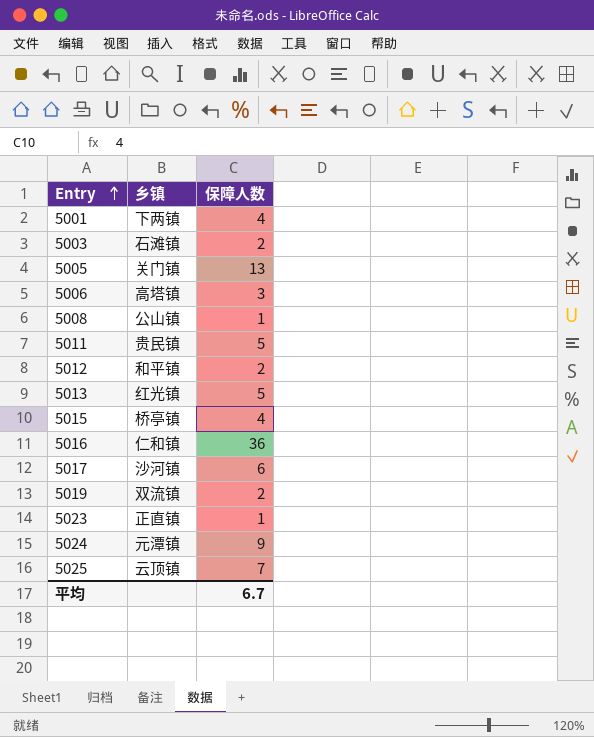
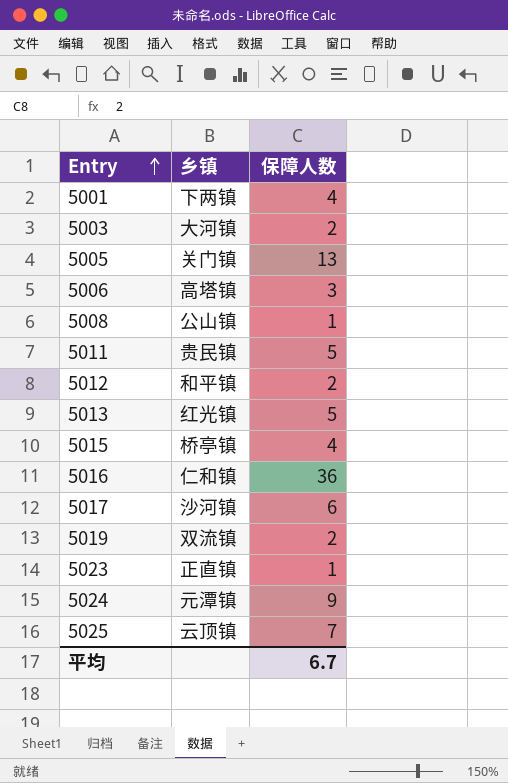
5003 | 乡镇: 石滩镇 -> 大河镇

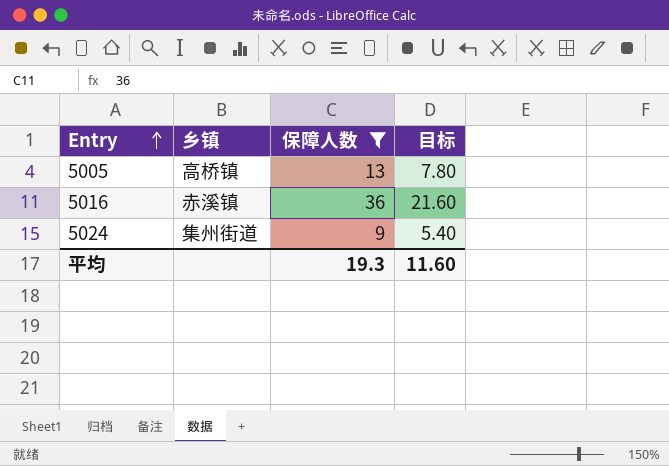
filter: none -> 保障人数 >= 9
column 目标 | formula: none -> [保障人数] * 0.6
5005 | 乡镇: 关门镇 -> 高桥镇
5016 | 乡镇: 仁和镇 -> 赤溪镇
5024 | 乡镇: 元潭镇 -> 集州街道
平均 | 保障人数: 6.7 -> 19.3

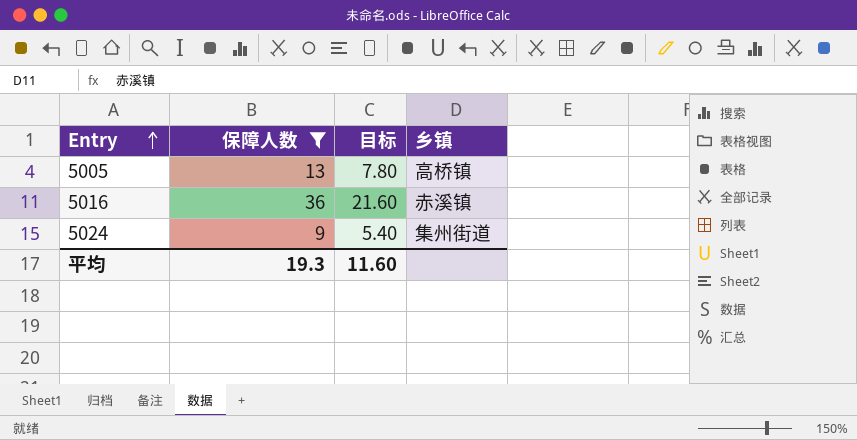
column 乡镇 | position: 2 -> 4

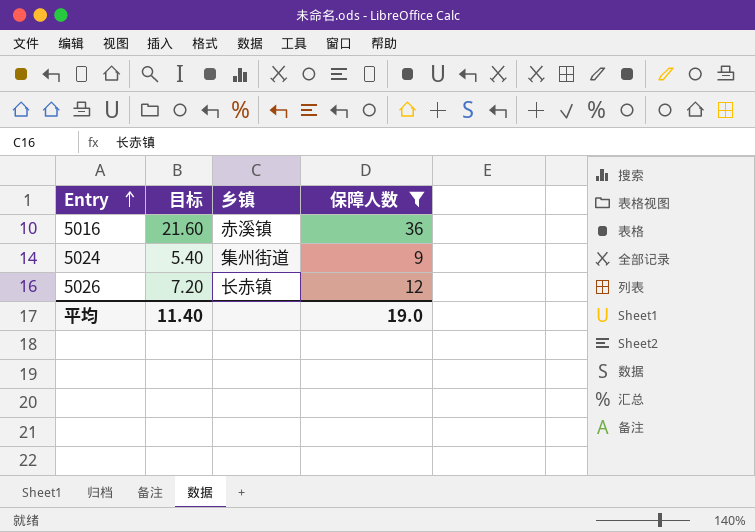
column 保障人数 | position: 2 -> 4
row 5005: 13 | 7.80 | 高桥镇 -> none
row 5026: none -> 7.20 | 长赤镇 | 12
平均 | 目标: 11.60 -> 11.40
平均 | 保障人数: 19.3 -> 19.0

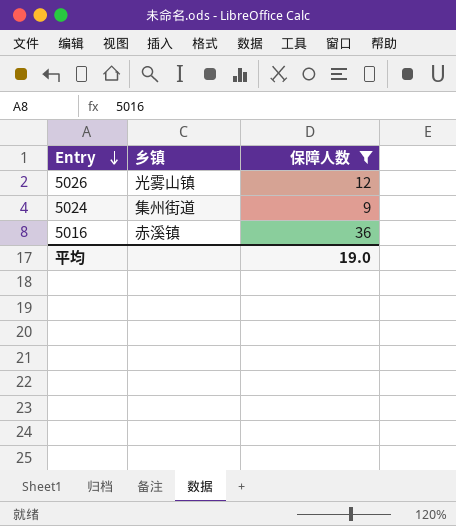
row order: Entry ascending -> Entry descending
column 目标 | formula: [保障人数] * 0.6 -> none
5026 | 乡镇: 长赤镇 -> 光雾山镇

